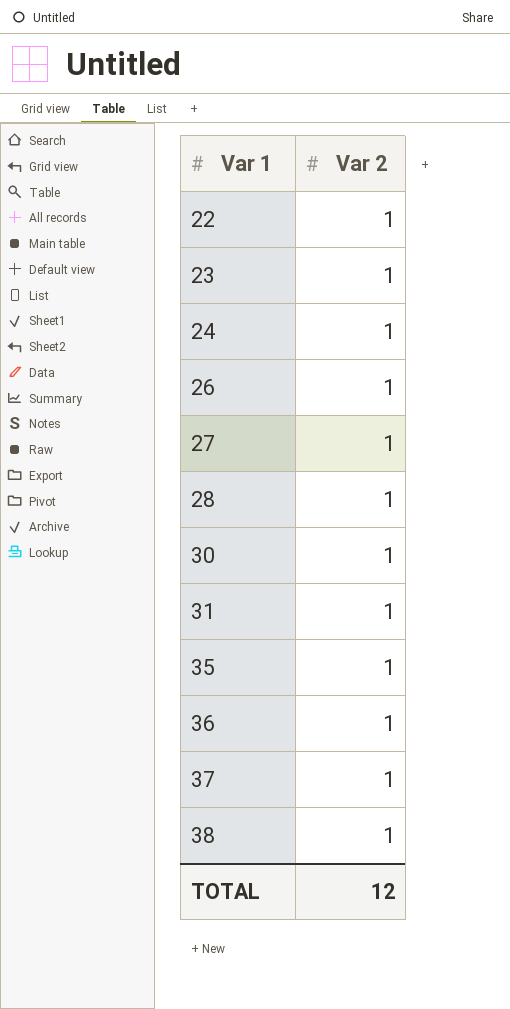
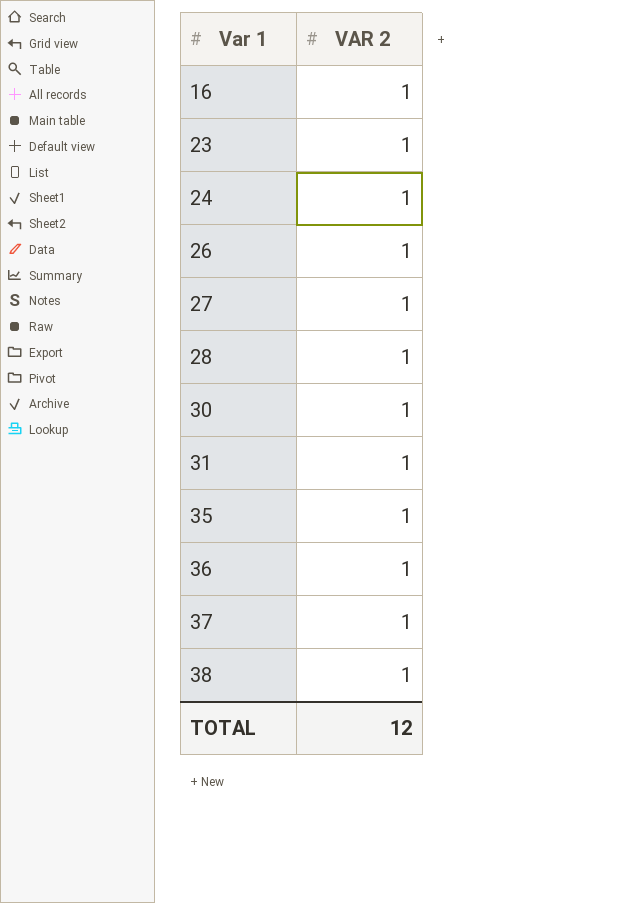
column name: Var 2 -> VAR 2
row 22: 1 -> none
row 16: none -> 1

